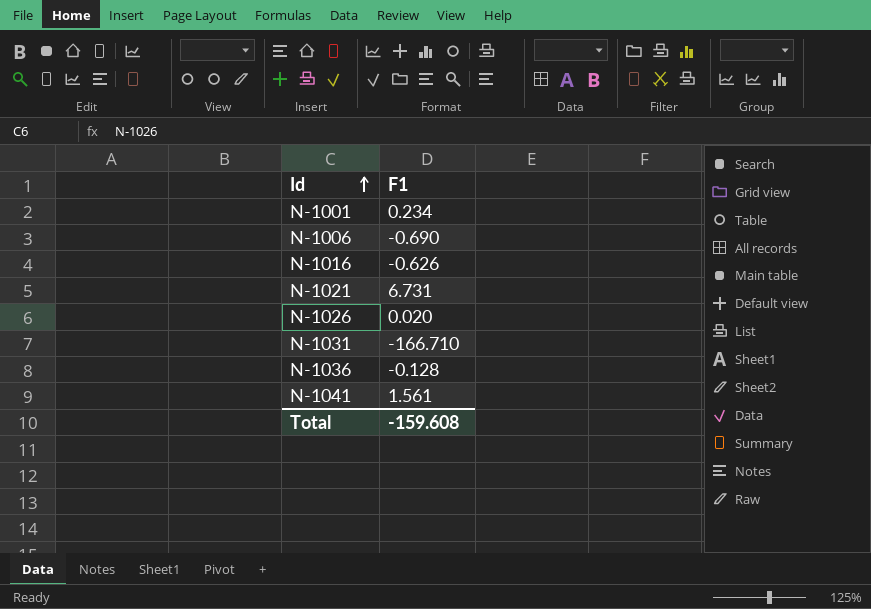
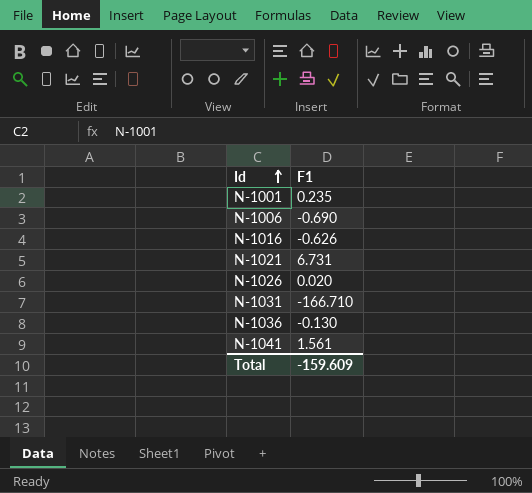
N-1001 | F1: 0.234 -> 0.235
N-1036 | F1: -0.128 -> -0.130
Total | F1: -159.608 -> -159.609

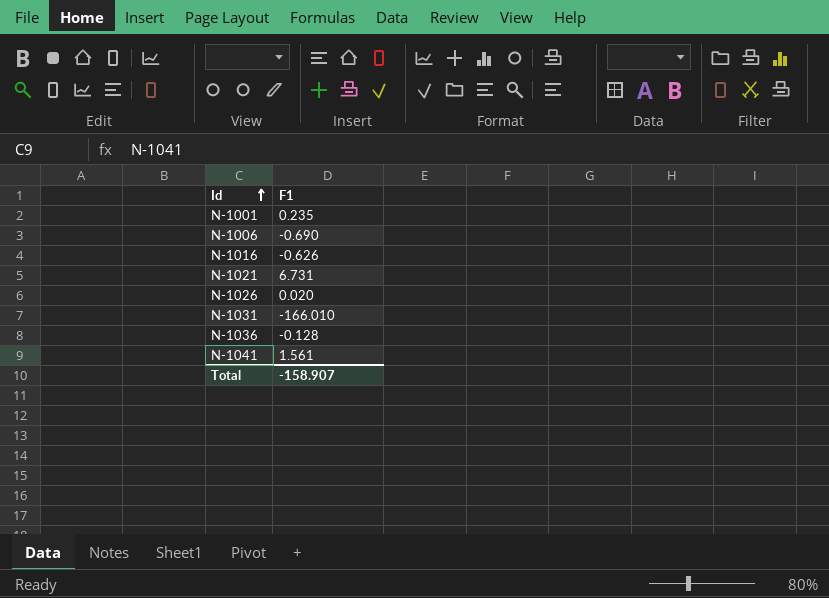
N-1031 | F1: -166.710 -> -166.010
N-1036 | F1: -0.130 -> -0.128
Total | F1: -159.609 -> -158.907

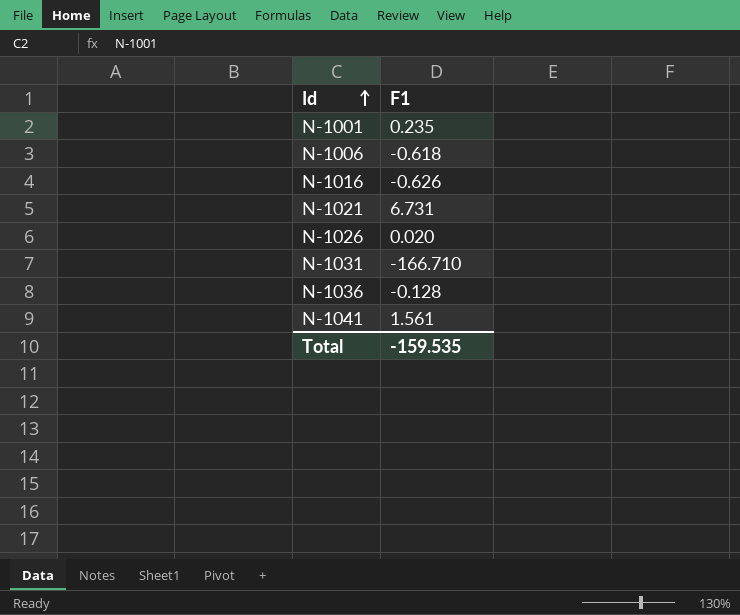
N-1006 | F1: -0.690 -> -0.618
N-1031 | F1: -166.010 -> -166.710
Total | F1: -158.907 -> -159.535

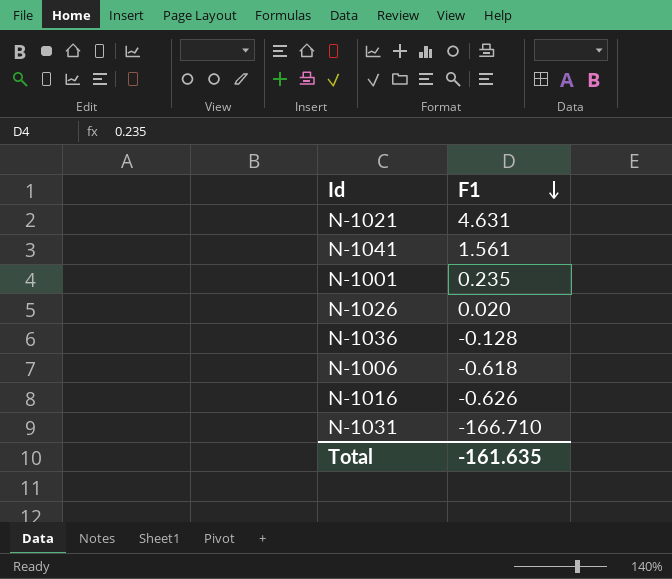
row order: Id ascending -> F1 descending
N-1021 | F1: 6.731 -> 4.631
Total | F1: -159.535 -> -161.635

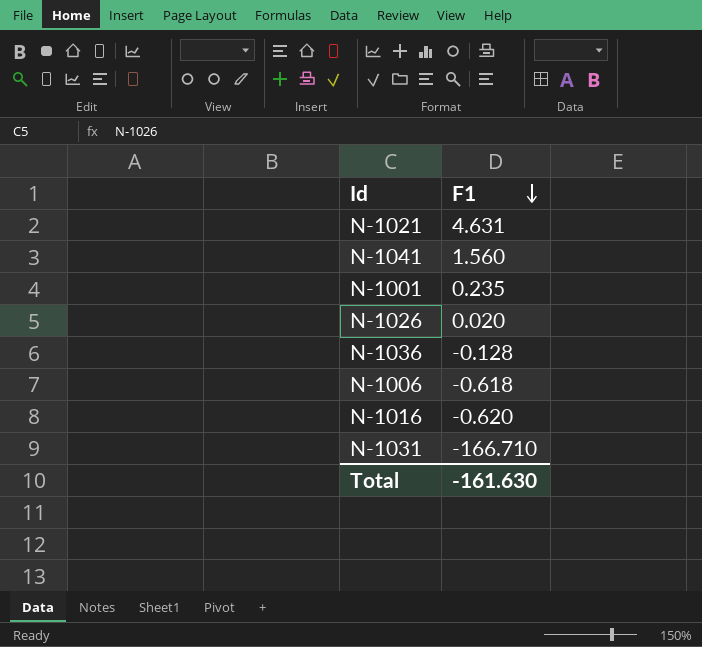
N-1041 | F1: 1.561 -> 1.560
N-1016 | F1: -0.626 -> -0.620
Total | F1: -161.635 -> -161.630

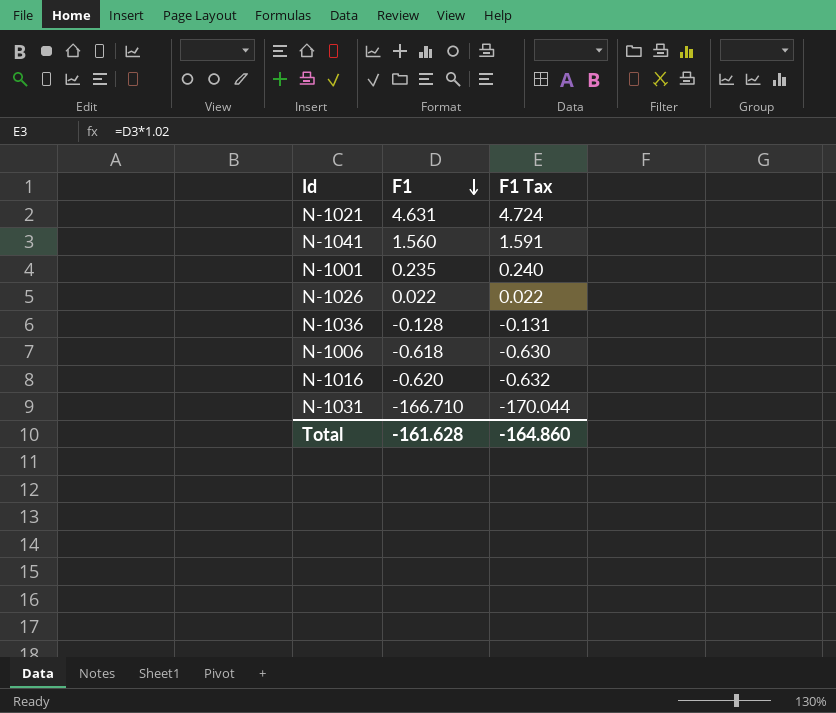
column F1 Tax | formula: none -> [F1] * 1.02
N-1026 | F1: 0.020 -> 0.022
Total | F1: -161.630 -> -161.628

